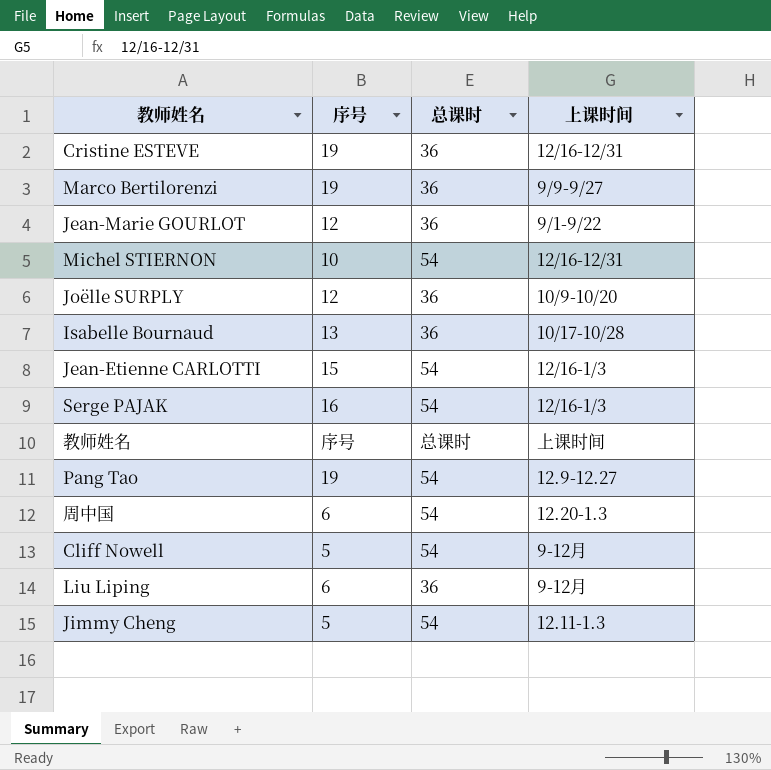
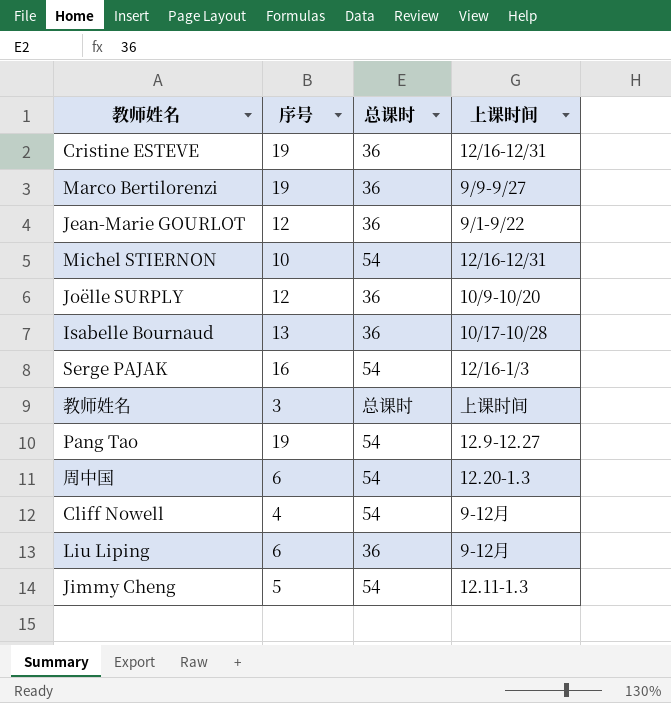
row Jean-Etienne CARLOTTI: 15 | 54 | 12/16-1/3 -> none
教师姓名 | 序号: 序号 -> 3
Cliff Nowell | 序号: 5 -> 4

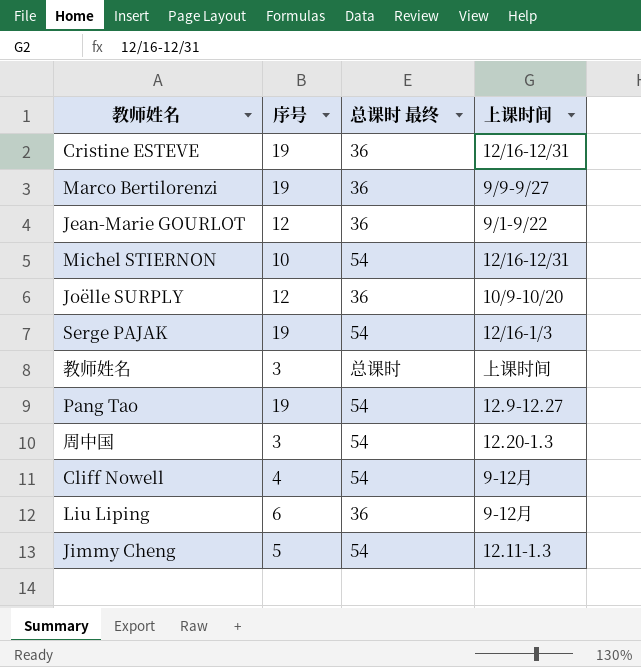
column name: 总课时 -> 总课时 最终
row Isabelle Bournaud: 13 | 36 | 10/17-10/28 -> none
Serge PAJAK | 序号: 16 -> 19
周中国 | 序号: 6 -> 3

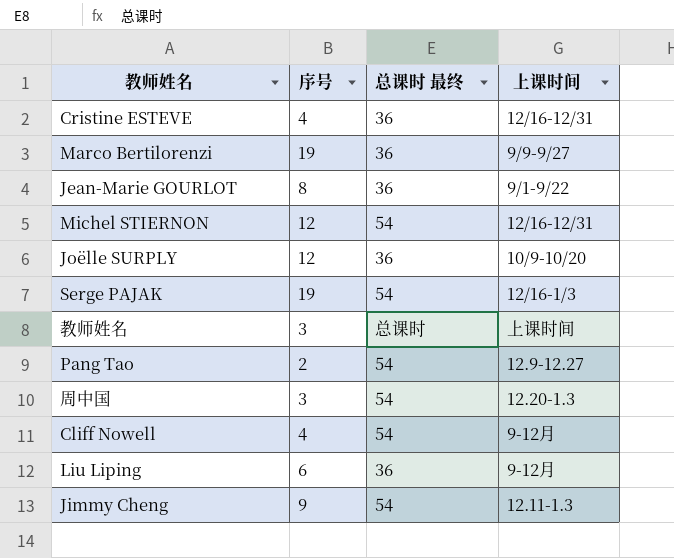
Cristine ESTEVE | 序号: 19 -> 4
Jean-Marie GOURLOT | 序号: 12 -> 8
Michel STIERNON | 序号: 10 -> 12
Pang Tao | 序号: 19 -> 2
Jimmy Cheng | 序号: 5 -> 9

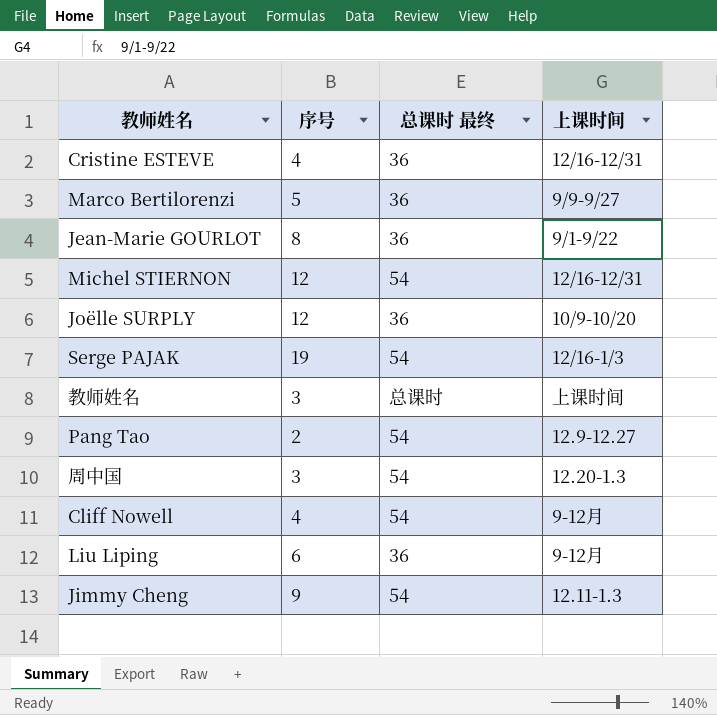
Marco Bertilorenzi | 序号: 19 -> 5

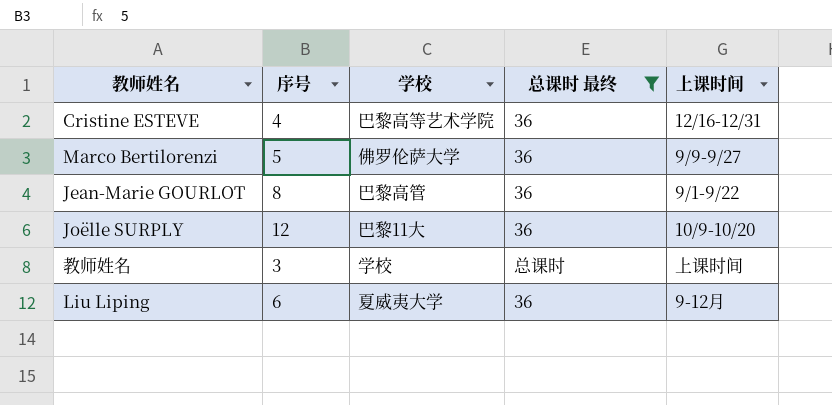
filter: none -> 总课时 最终 != 54
column 学校 | position: none -> 3

